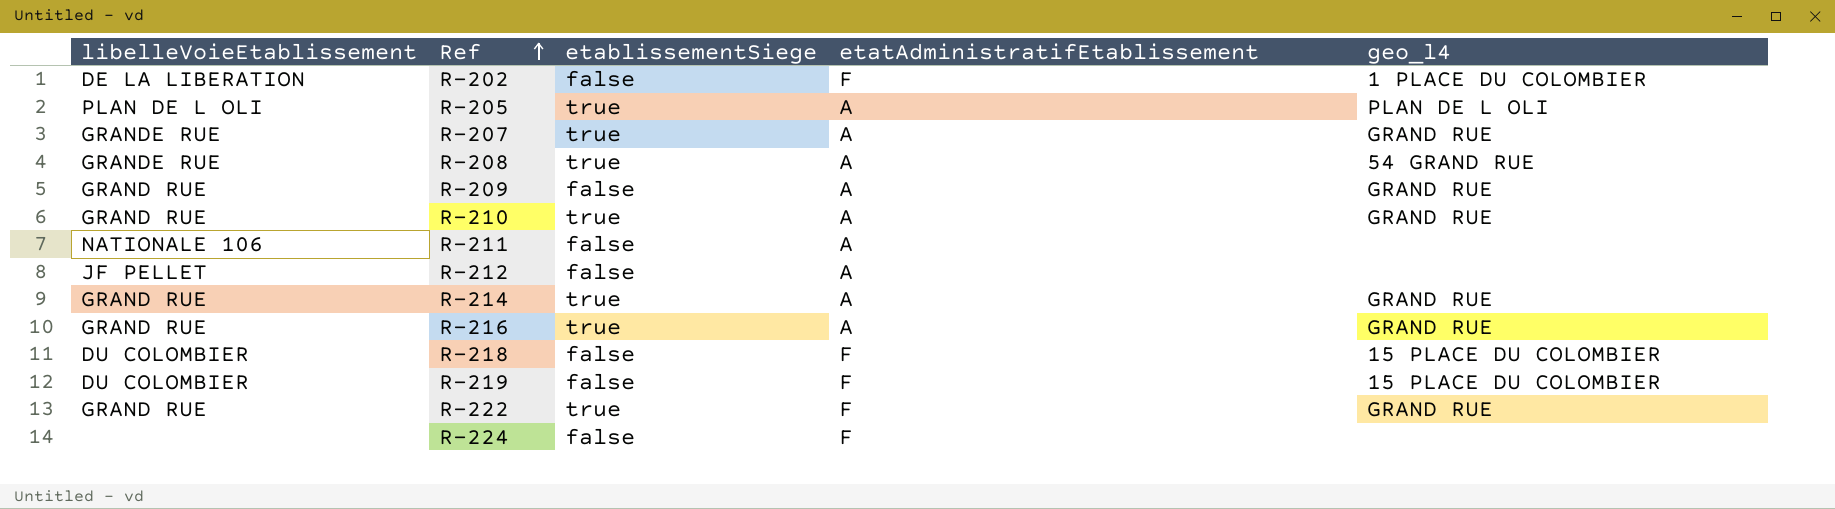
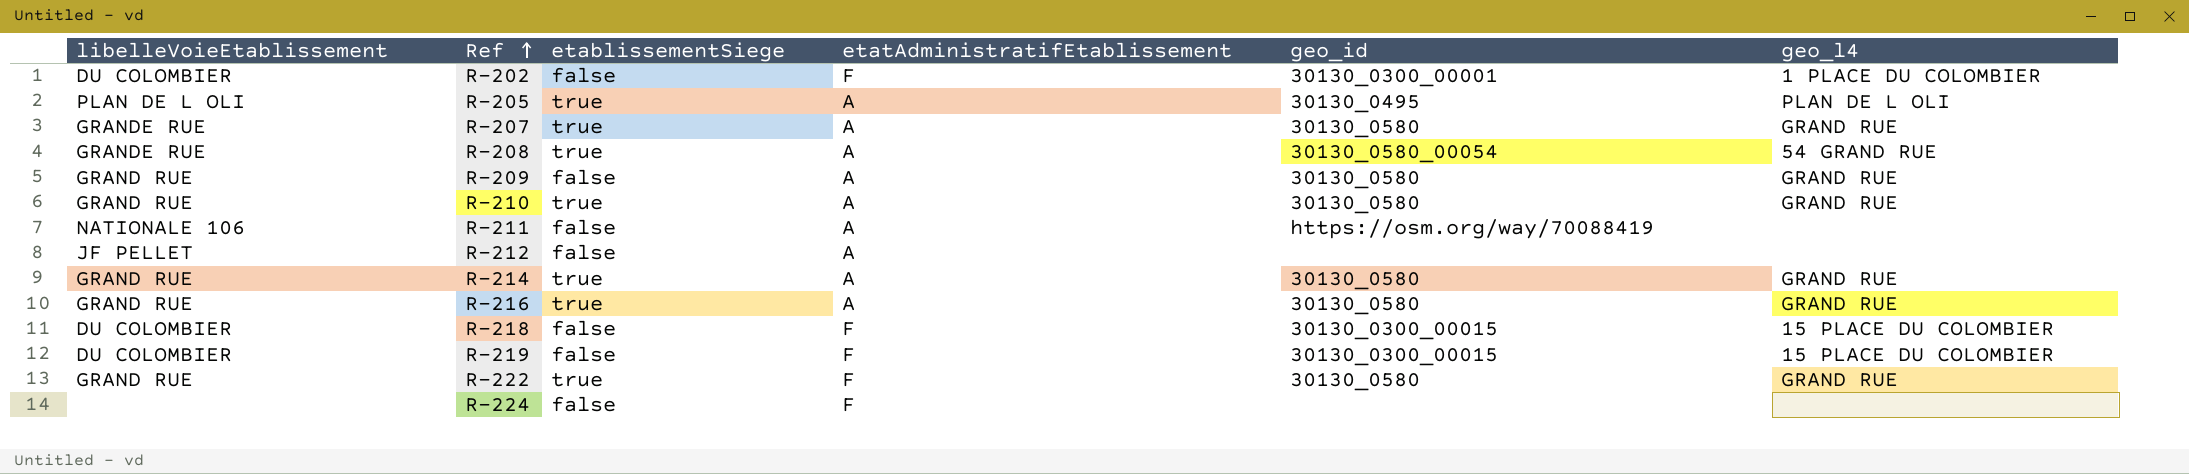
column geo_id | position: none -> 5
R-202 | libelleVoieEtablissement: DE LA LIBERATION -> DU COLOMBIER

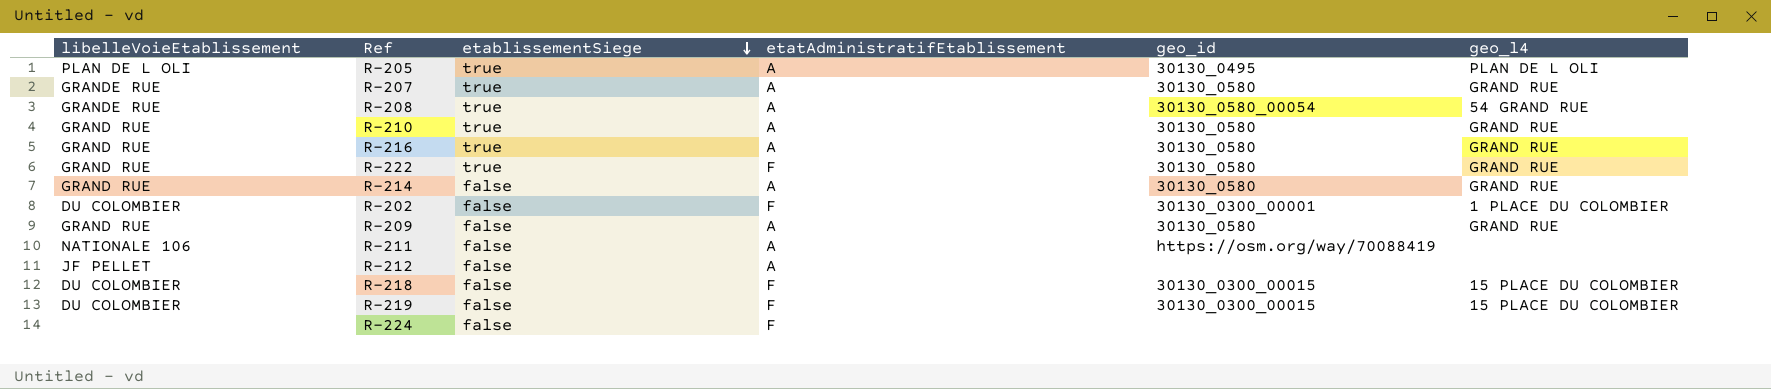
row order: Ref ascending -> etablissementSiege descending
R-214 | etablissementSiege: true -> false

